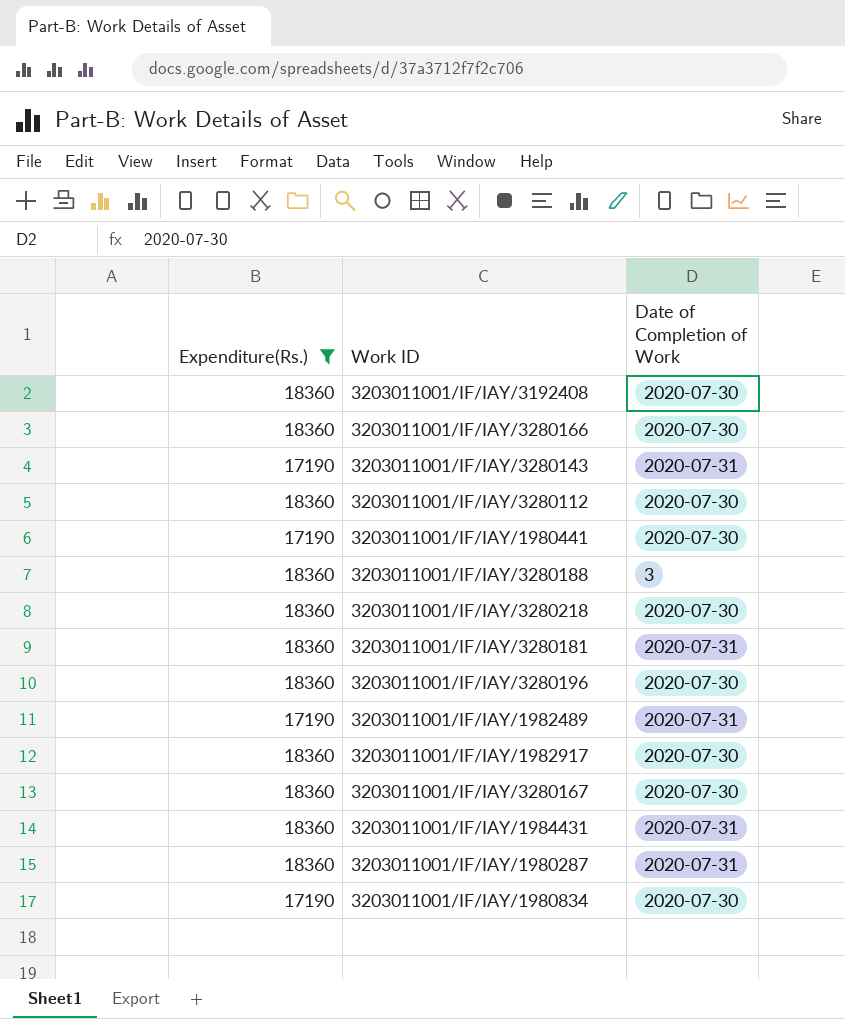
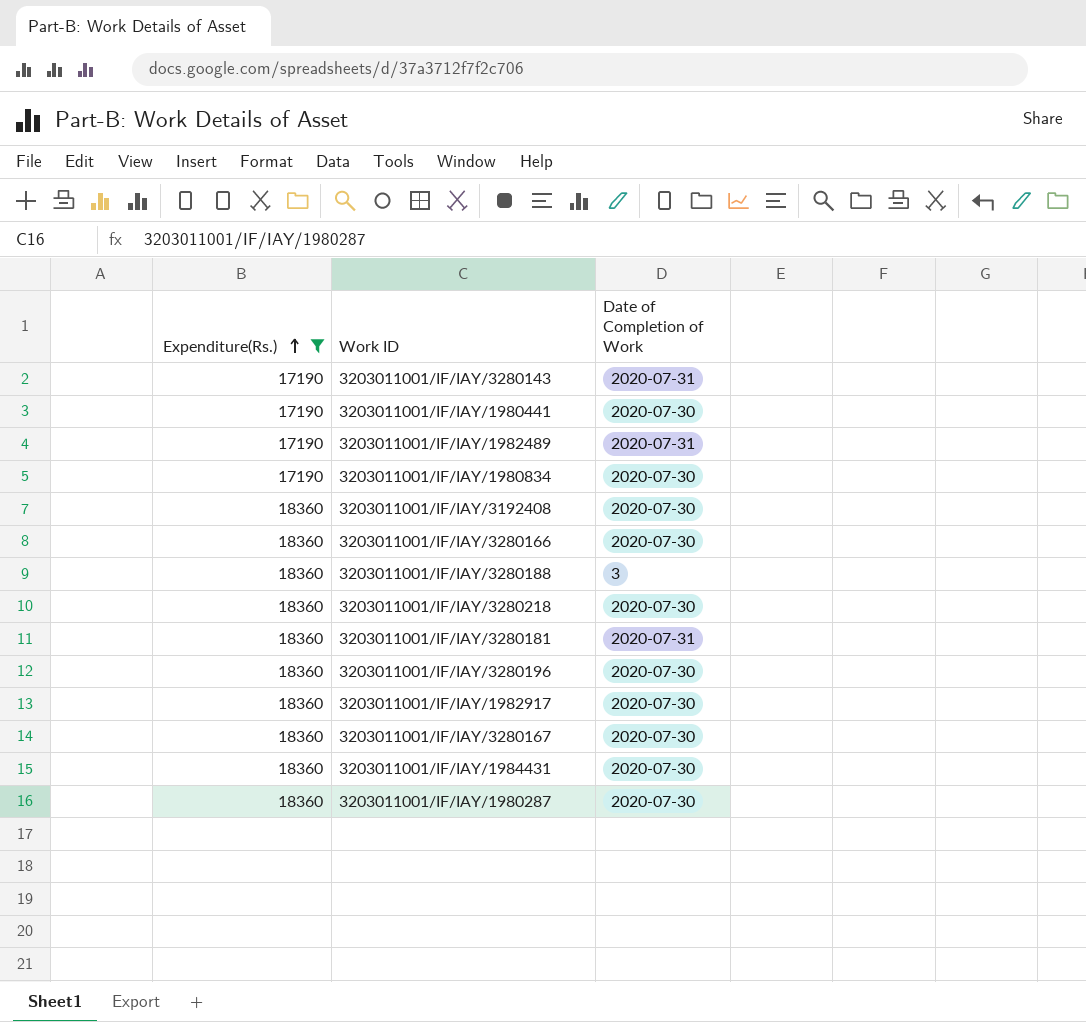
row order: none -> Expenditure(Rs.) ascending
row 3203011001/IF/IAY/3280112: 18360 | 2020-07-30 -> none
3203011001/IF/IAY/1984431 | Date of Completion of Work: 2020-07-31 -> 2020-07-30
3203011001/IF/IAY/1980287 | Date of Completion of Work: 2020-07-31 -> 2020-07-30

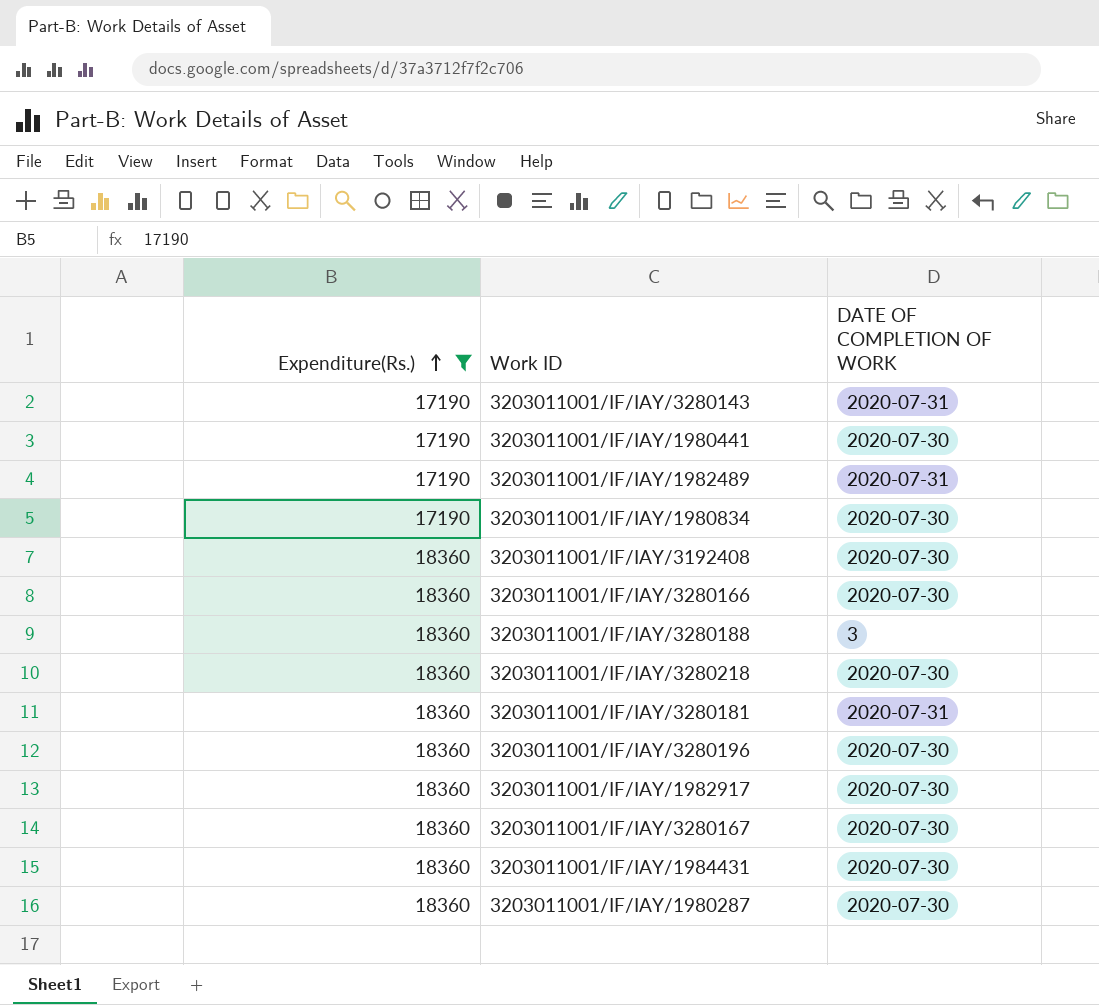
column name: Date of Completion of Work -> DATE OF COMPLETION OF WORK

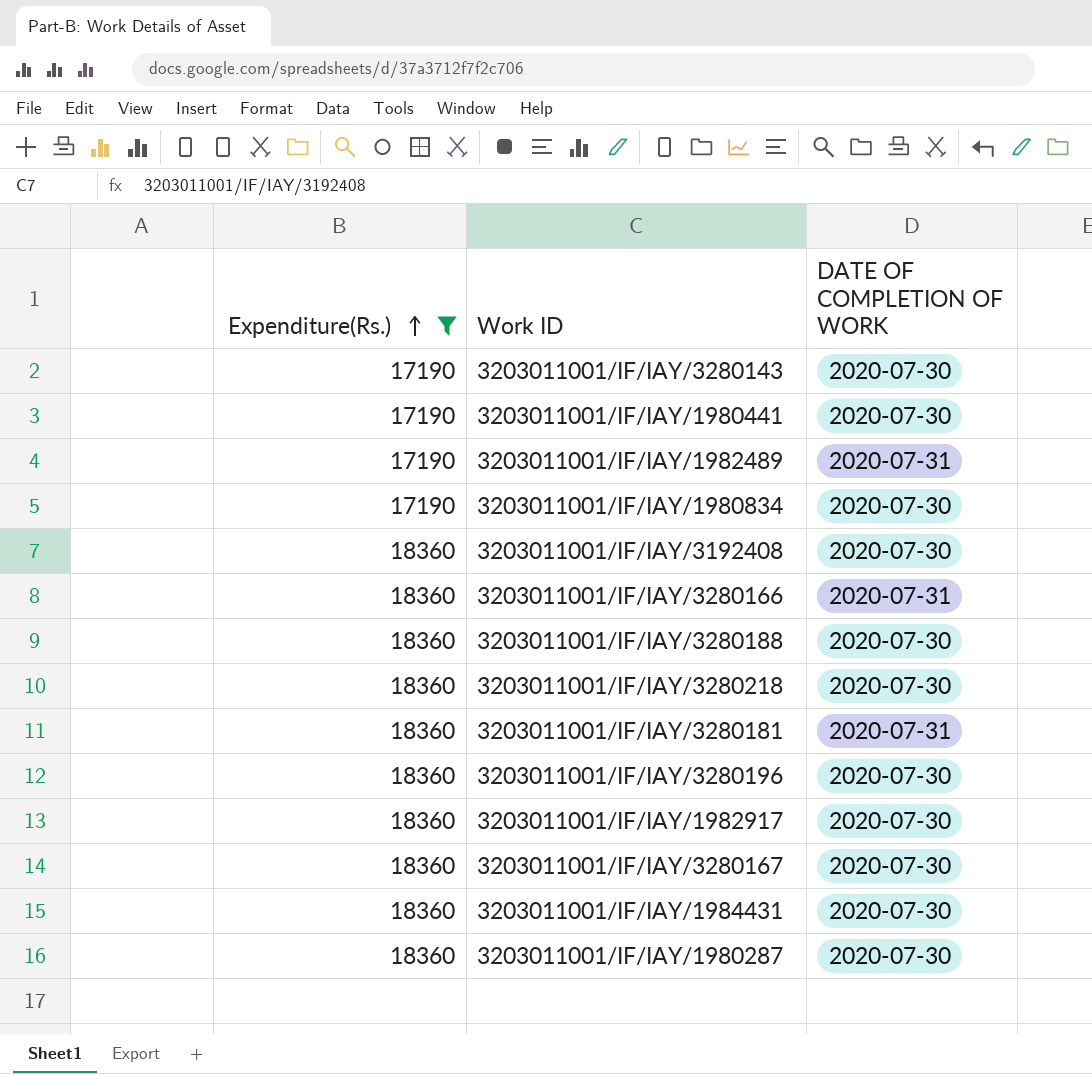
3203011001/IF/IAY/3280143 | DATE OF COMPLETION OF WORK: 2020-07-31 -> 2020-07-30
3203011001/IF/IAY/3280166 | DATE OF COMPLETION OF WORK: 2020-07-30 -> 2020-07-31
3203011001/IF/IAY/3280188 | DATE OF COMPLETION OF WORK: 3 -> 2020-07-30

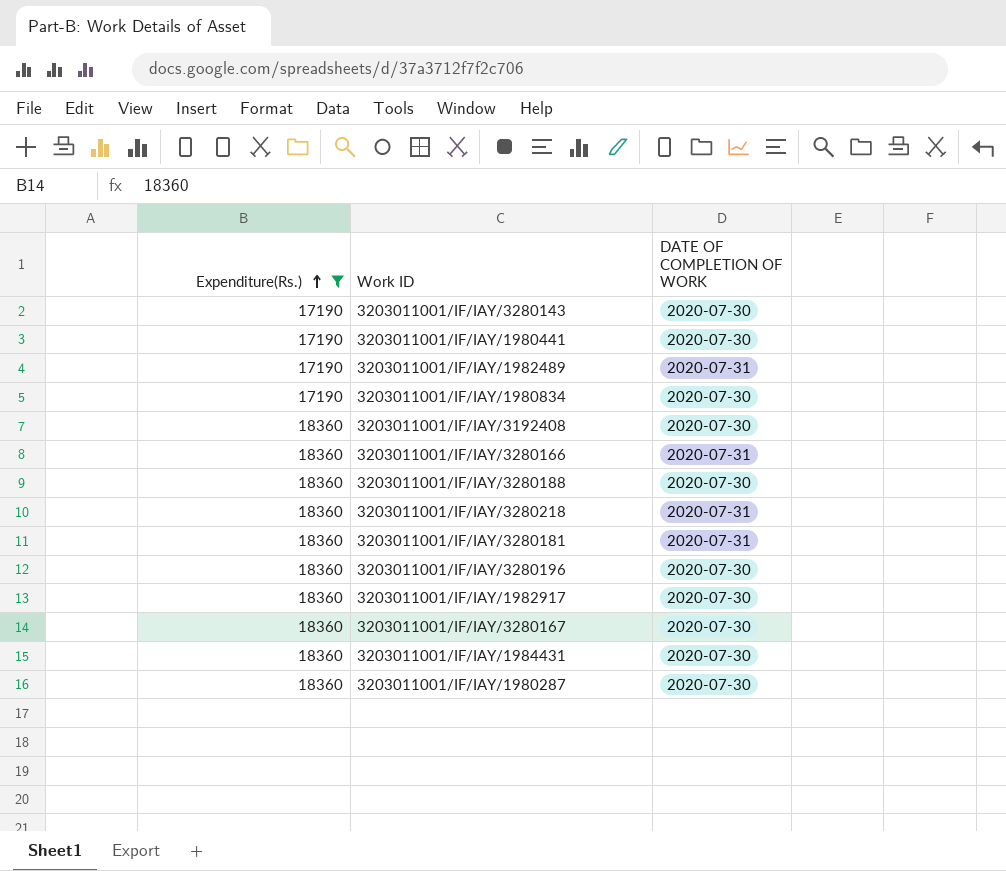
3203011001/IF/IAY/3280218 | DATE OF COMPLETION OF WORK: 2020-07-30 -> 2020-07-31

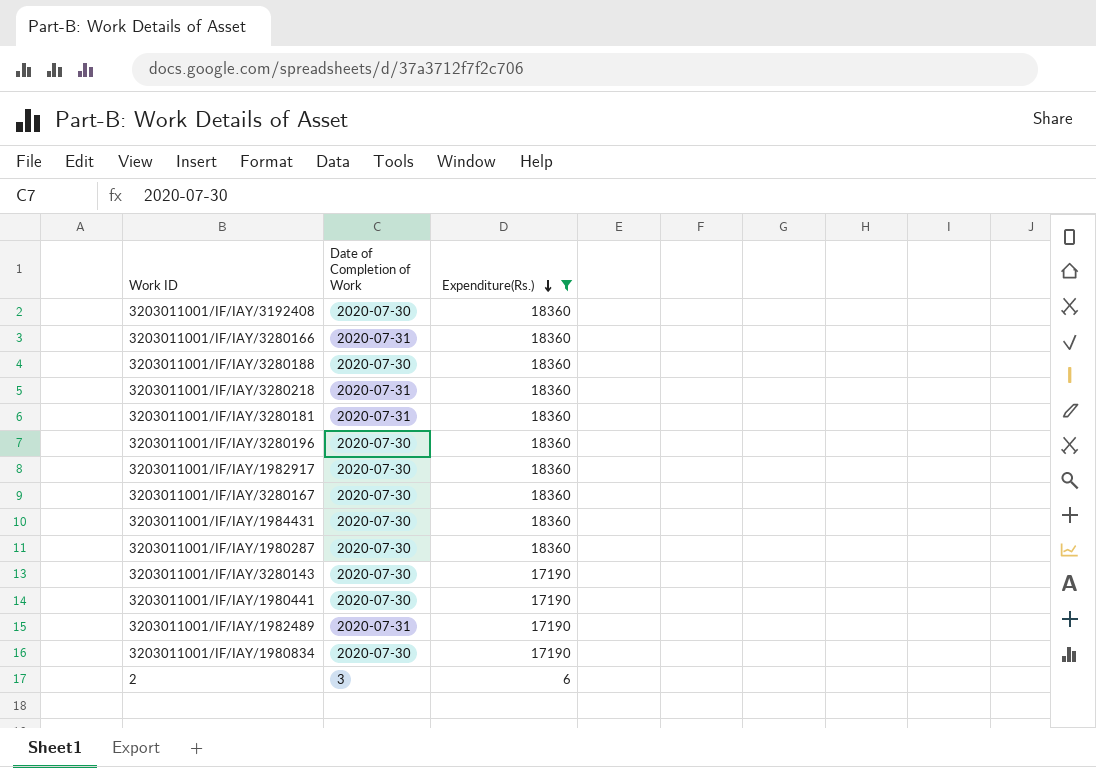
row order: Expenditure(Rs.) ascending -> Expenditure(Rs.) descending
column name: DATE OF COMPLETION OF WORK -> Date of Completion of Work
column Expenditure(Rs.) | position: 1 -> 3
row 2: none -> 3 | 6

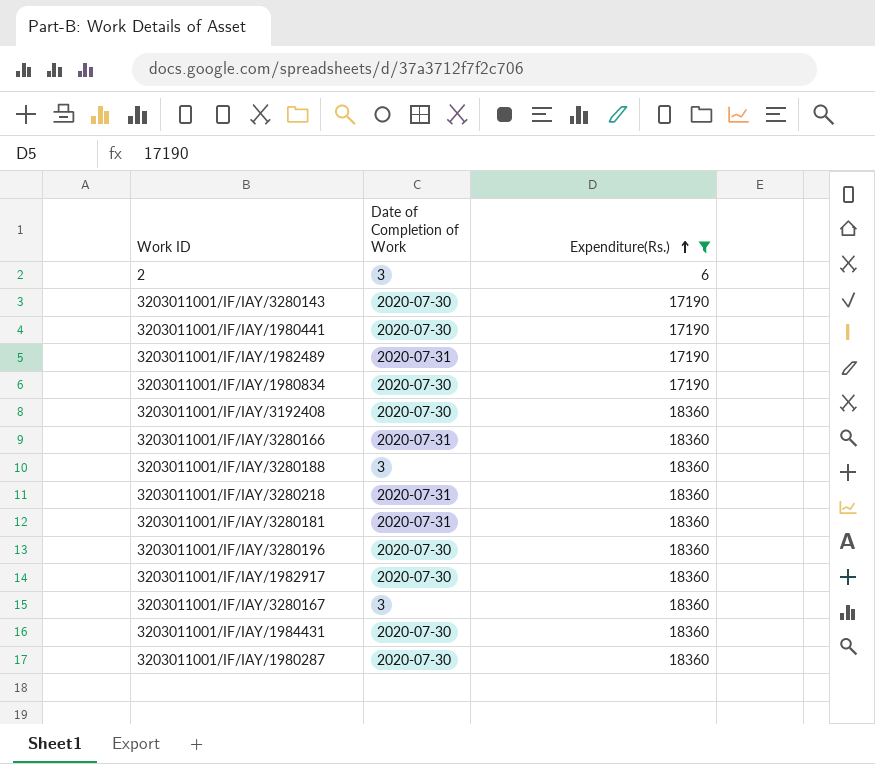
row order: Expenditure(Rs.) descending -> Expenditure(Rs.) ascending
3203011001/IF/IAY/3280188 | Date of Completion of Work: 2020-07-30 -> 3
3203011001/IF/IAY/3280167 | Date of Completion of Work: 2020-07-30 -> 3

